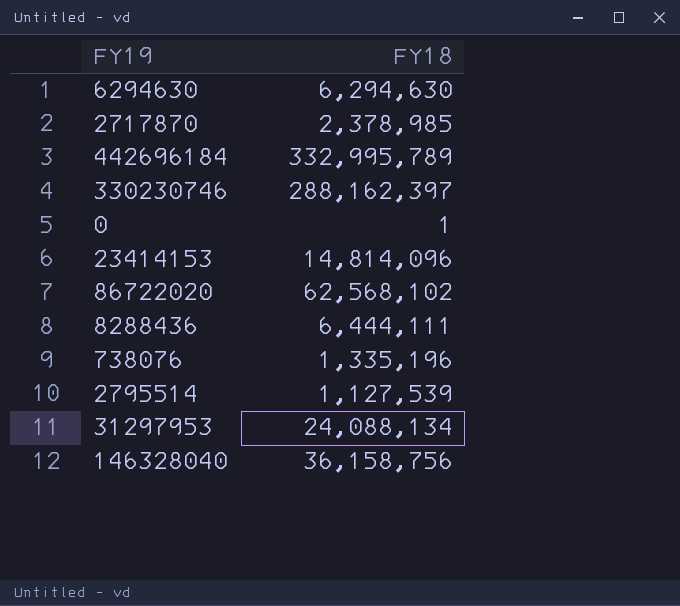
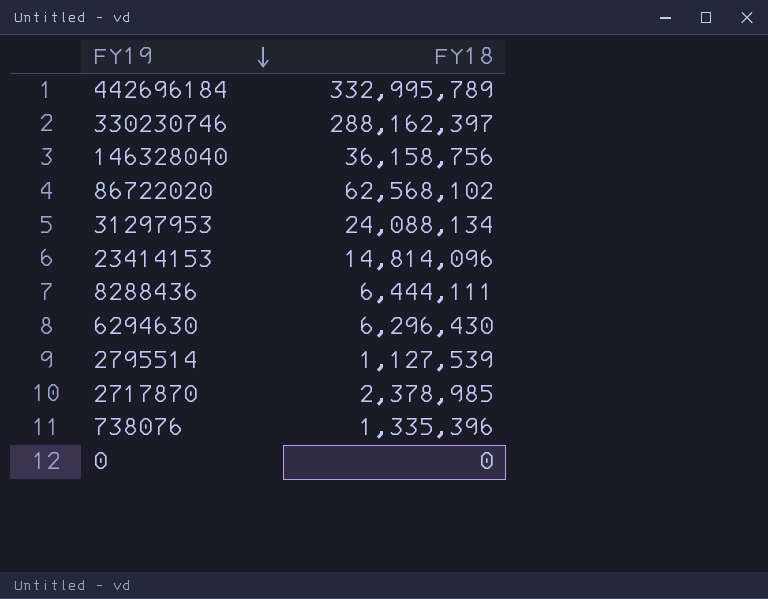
row order: none -> FY19 descending
6294630 | FY18: 6,294,630 -> 6,296,430
738076 | FY18: 1,335,196 -> 1,335,396
0 | FY18: 1 -> 0

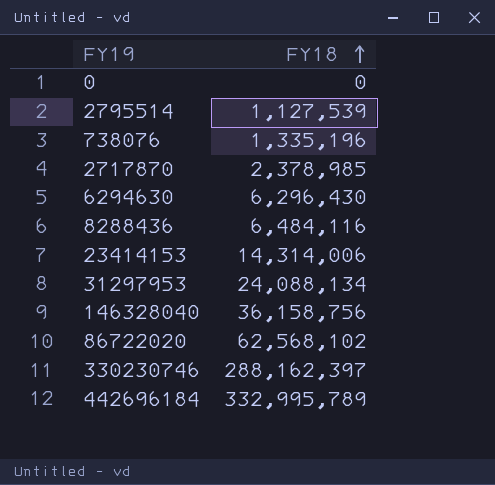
row order: FY19 descending -> FY18 ascending
738076 | FY18: 1,335,396 -> 1,335,196
8288436 | FY18: 6,444,111 -> 6,484,116
23414153 | FY18: 14,814,096 -> 14,314,006

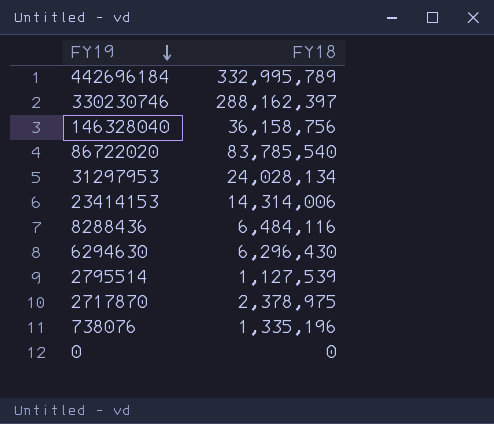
row order: FY18 ascending -> FY19 descending
86722020 | FY18: 62,568,102 -> 83,785,540
31297953 | FY18: 24,088,134 -> 24,028,134
2717870 | FY18: 2,378,985 -> 2,378,975

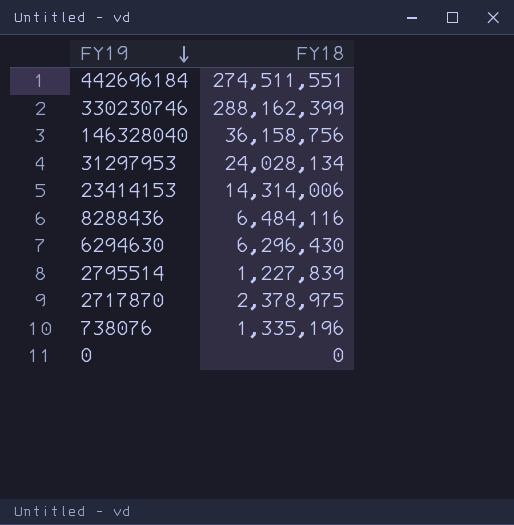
row 86722020: 83,785,540 -> none
442696184 | FY18: 332,995,789 -> 274,511,551
330230746 | FY18: 288,162,397 -> 288,162,399
2795514 | FY18: 1,127,539 -> 1,227,839

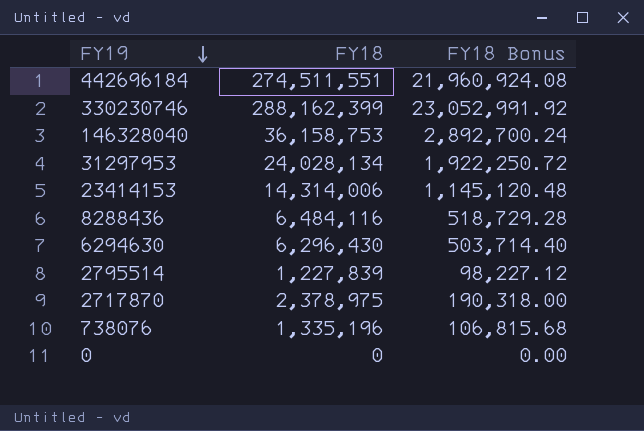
column FY18 Bonus | formula: none -> [FY18] * 0.08
146328040 | FY18: 36,158,756 -> 36,158,753

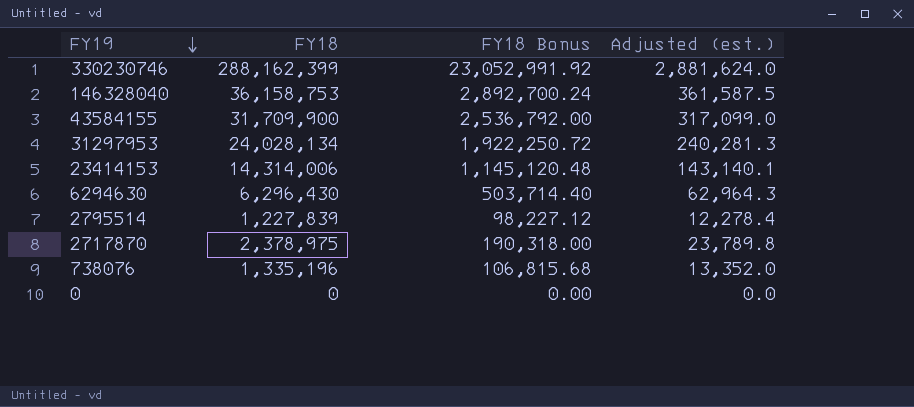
column Adjusted (est.) | formula: none -> [FY18] * 0.01
row 442696184: 274,511,551 | 21,960,924.08 -> none
row 8288436: 6,484,116 | 518,729.28 -> none
row 43584155: none -> 31,709,900 | 2,536,792.00 | 317,099.0

